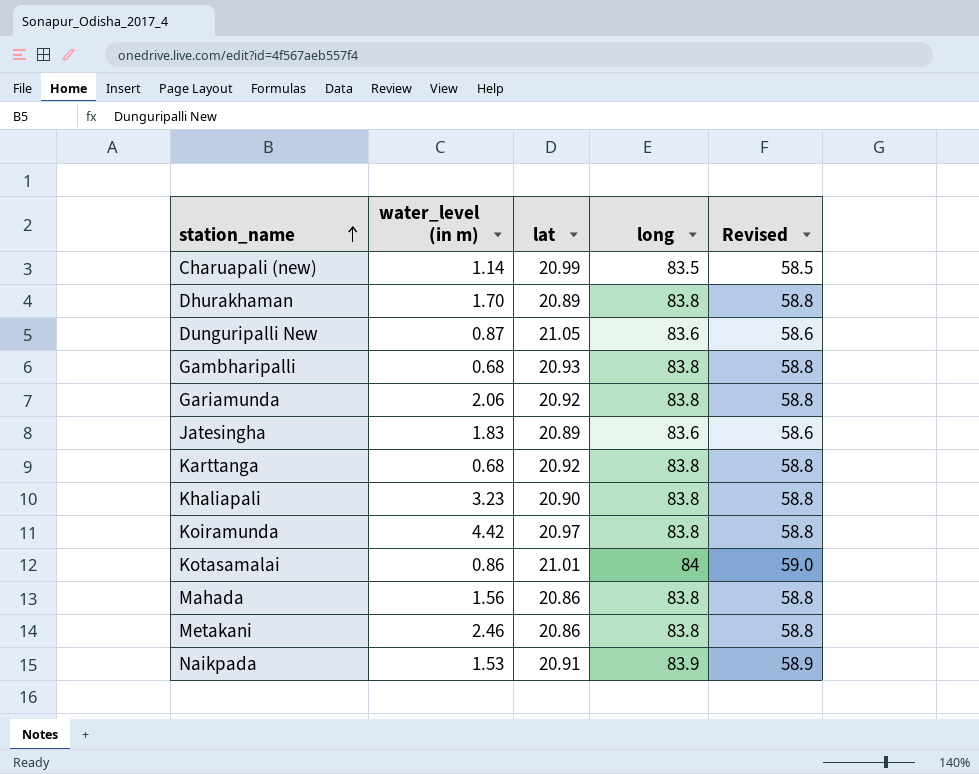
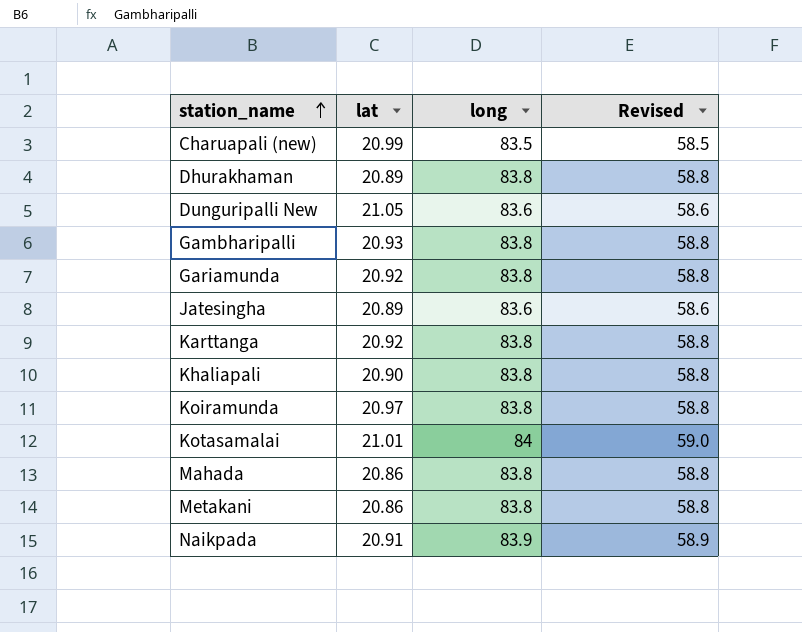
column water_level (in m) | position: 2 -> none

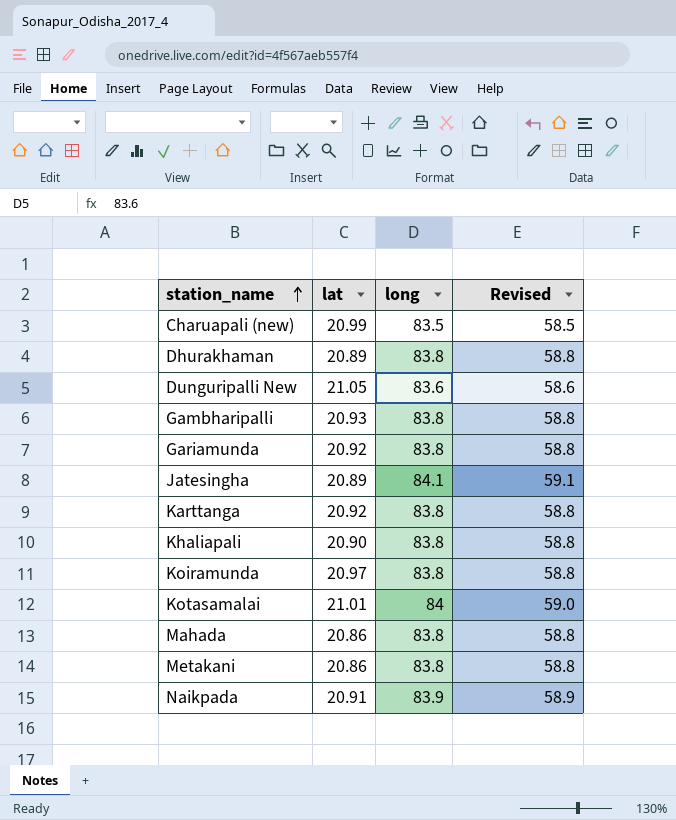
Jatesingha | long: 83.6 -> 84.1
Jatesingha | Revised: 58.6 -> 59.1

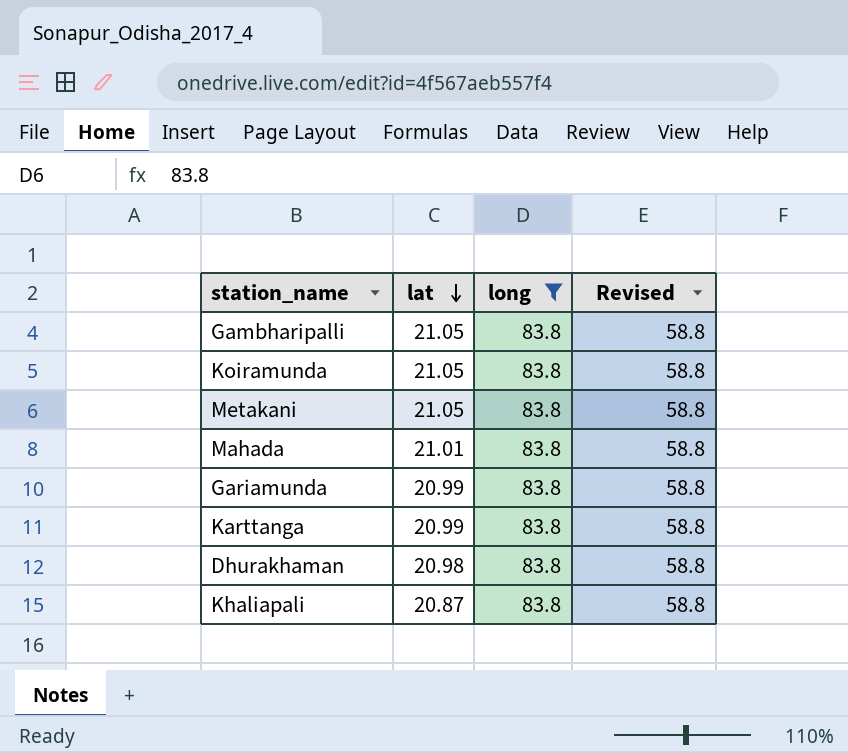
filter: none -> long = 83.8
row order: station_name ascending -> lat descending
Gambharipalli | lat: 20.93 -> 21.05
Koiramunda | lat: 20.97 -> 21.05
Metakani | lat: 20.86 -> 21.05
Mahada | lat: 20.86 -> 21.01
Gariamunda | lat: 20.92 -> 20.99
Karttanga | lat: 20.92 -> 20.99
Dhurakhaman | lat: 20.89 -> 20.98
Khaliapali | lat: 20.90 -> 20.87

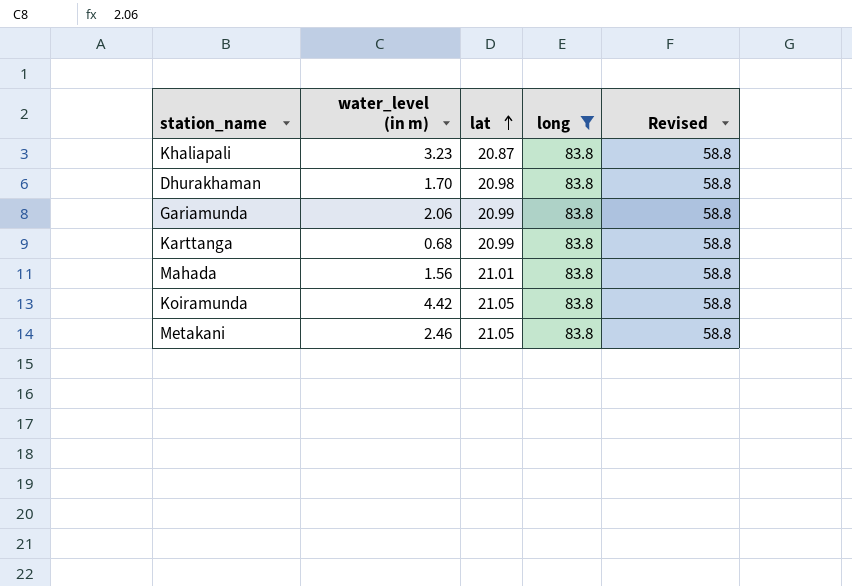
row order: lat descending -> lat ascending
column water_level (in m) | position: none -> 2
row Gambharipalli: 21.05 | 83.8 | 58.8 -> none

